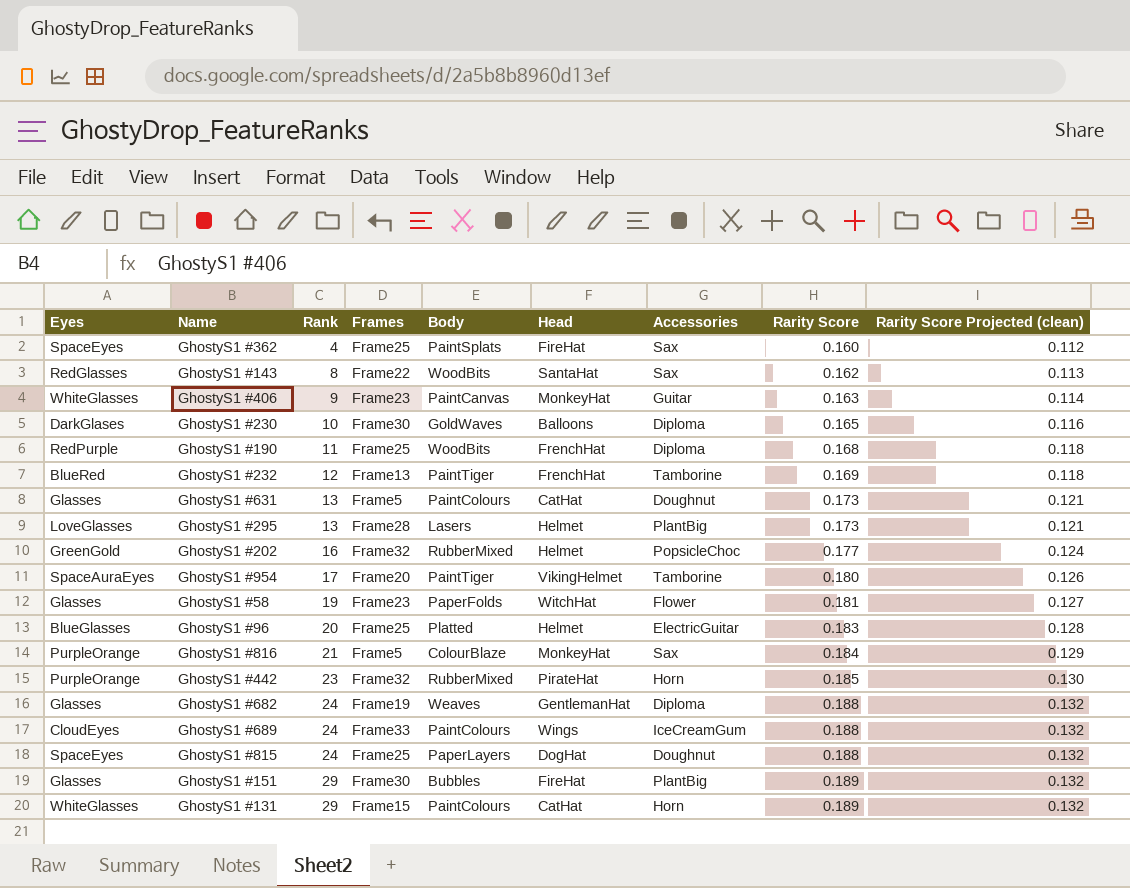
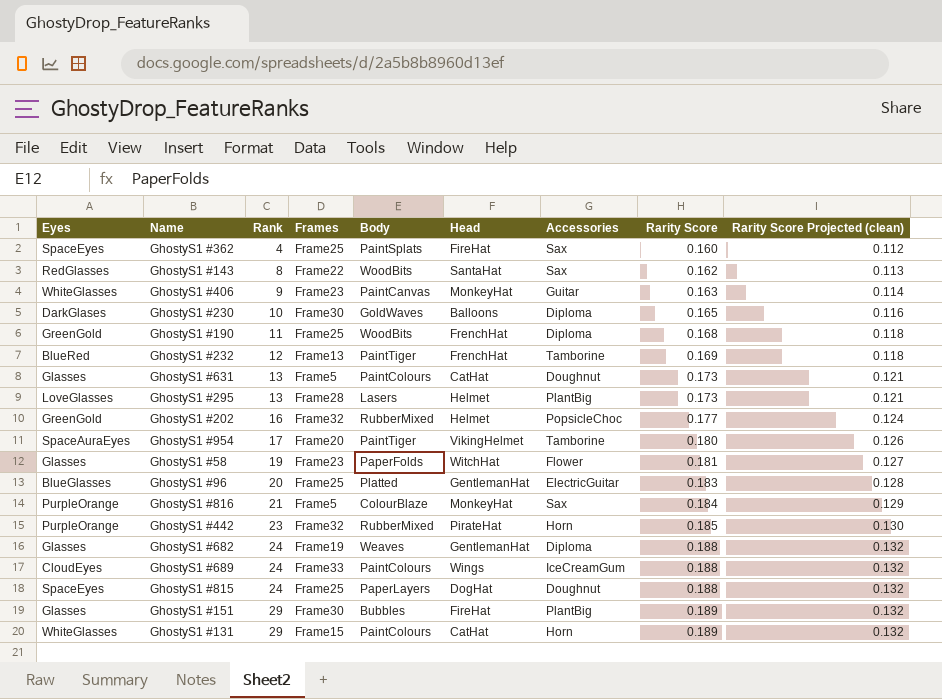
GhostyS1 #190 | Eyes: RedPurple -> GreenGold
GhostyS1 #96 | Head: Helmet -> GentlemanHat

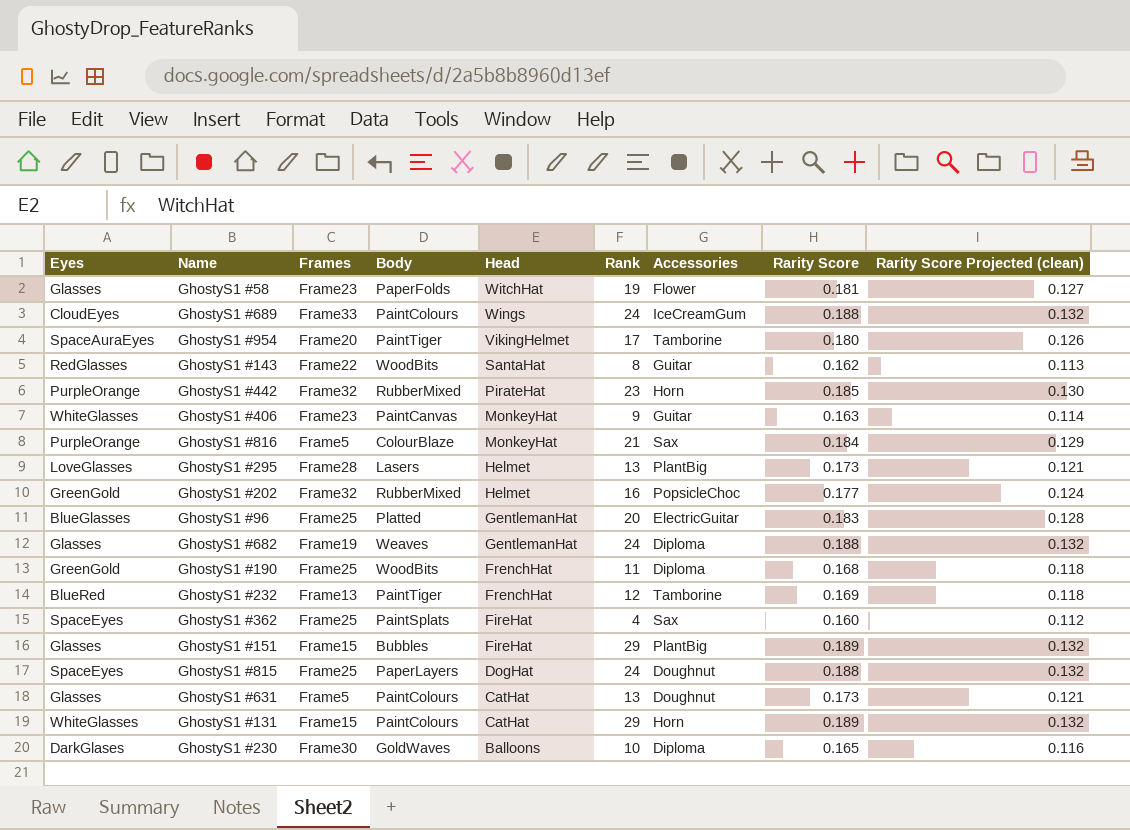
row order: Rank ascending -> Head descending
column Rank | position: 3 -> 6
GhostyS1 #143 | Accessories: Sax -> Guitar
GhostyS1 #151 | Frames: Frame30 -> Frame15

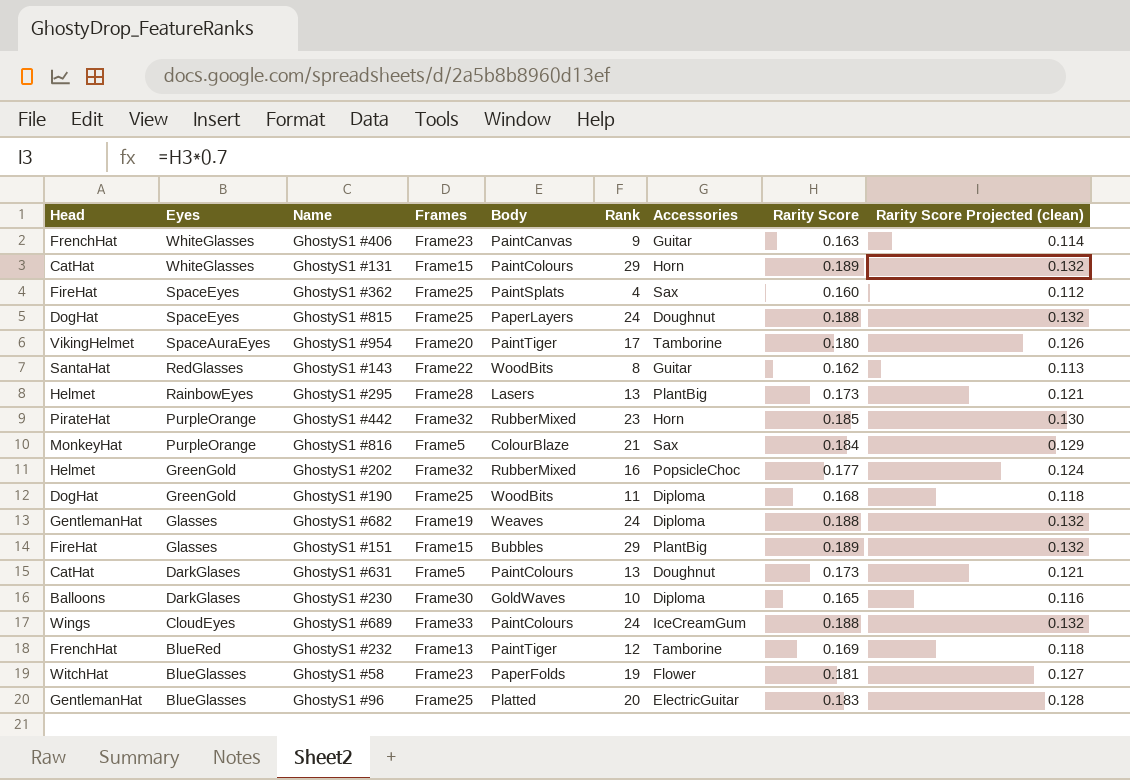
row order: Head descending -> Eyes descending
column Head | position: 5 -> 1
GhostyS1 #406 | Head: MonkeyHat -> FrenchHat
GhostyS1 #295 | Eyes: LoveGlasses -> RainbowEyes
GhostyS1 #190 | Head: FrenchHat -> DogHat
GhostyS1 #631 | Eyes: Glasses -> DarkGlases
GhostyS1 #58 | Eyes: Glasses -> BlueGlasses

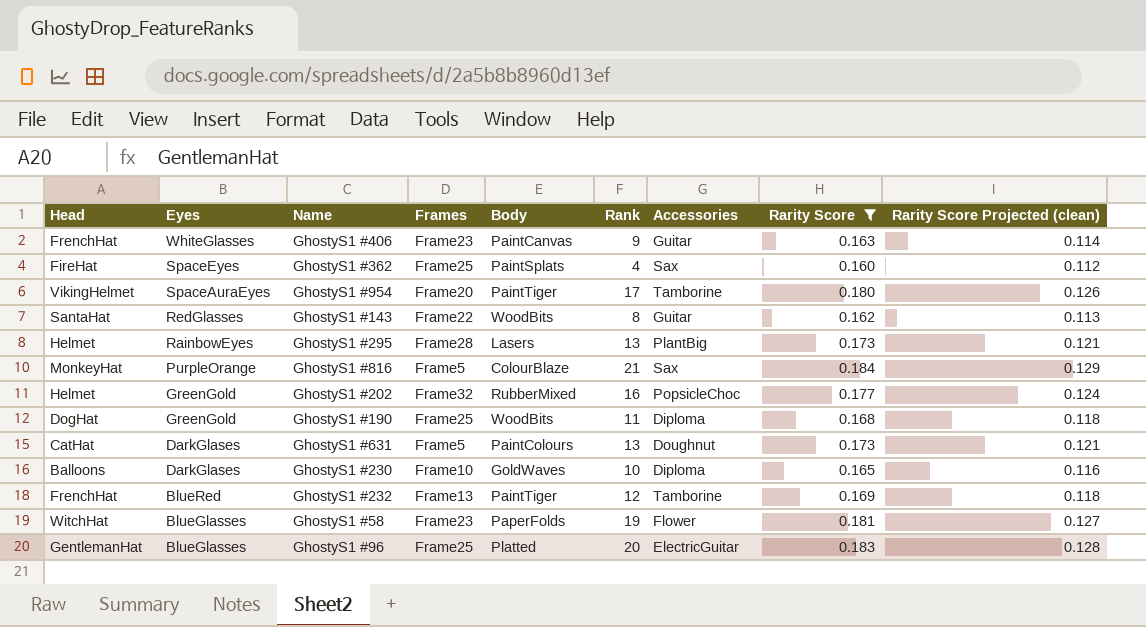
filter: none -> Rarity Score <= 0.184
GhostyS1 #230 | Frames: Frame30 -> Frame10

